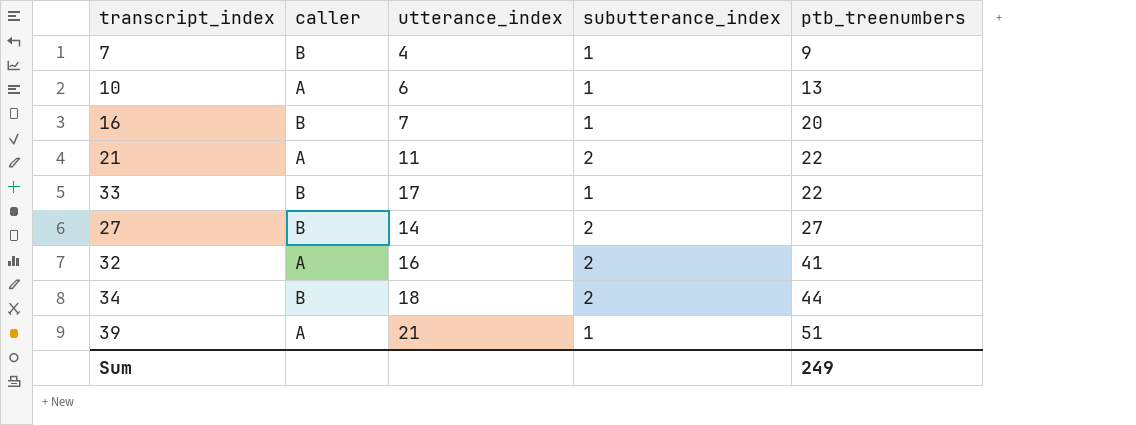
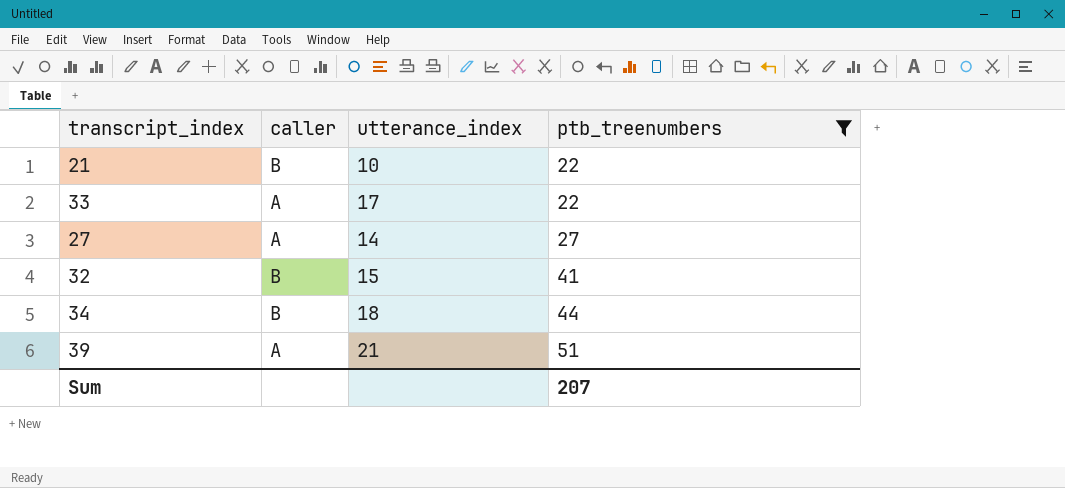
filter: none -> ptb_treenumbers >= 22
column subutterance_index | position: 4 -> none
21 | caller: A -> B
21 | utterance_index: 11 -> 10
33 | caller: B -> A
27 | caller: B -> A
32 | caller: A -> B
32 | utterance_index: 16 -> 15
Sum | ptb_treenumbers: 249 -> 207

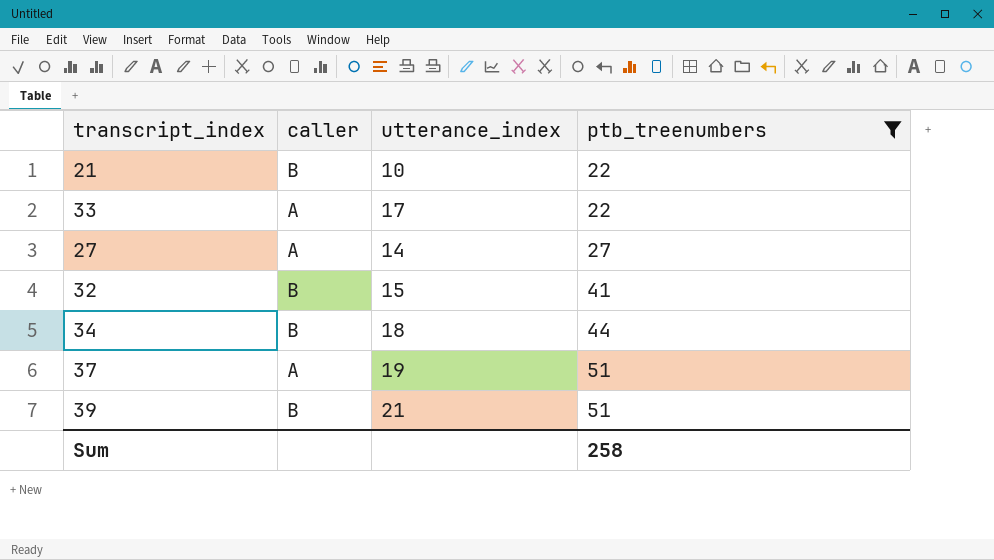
row 37: none -> A | 19 | 51
39 | caller: A -> B
Sum | ptb_treenumbers: 207 -> 258

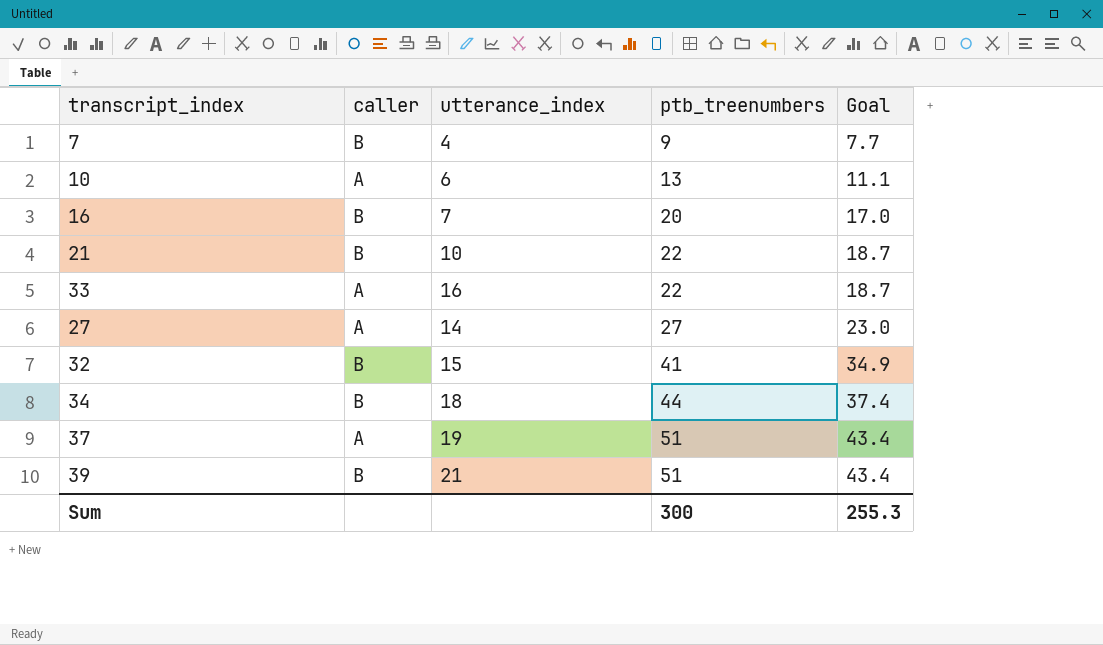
filter: ptb_treenumbers >= 22 -> none
column Goal | formula: none -> [ptb_treenumbers] * 0.85
33 | utterance_index: 17 -> 16
Sum | ptb_treenumbers: 258 -> 300

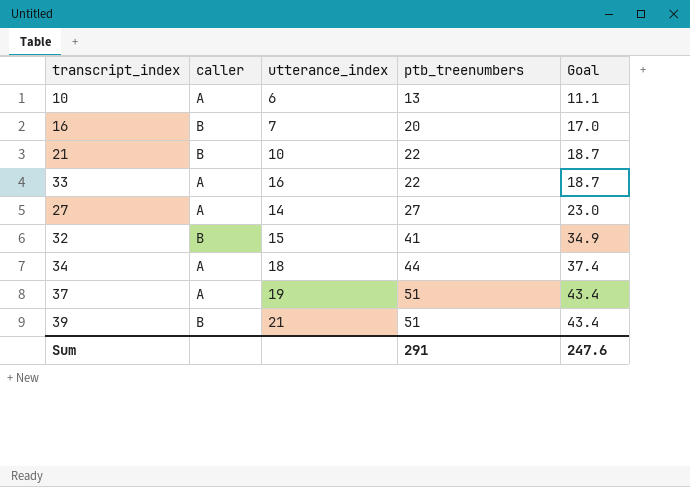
row 7: B | 4 | 9 | 7.7 -> none
34 | caller: B -> A
Sum | ptb_treenumbers: 300 -> 291
Sum | Goal: 255.3 -> 247.6

